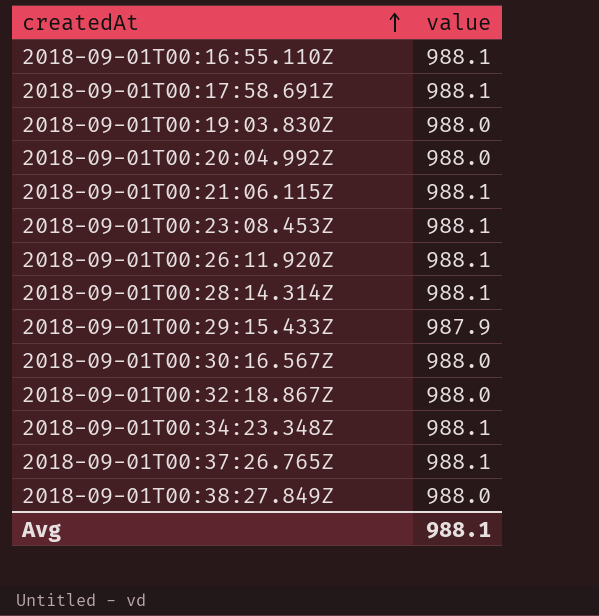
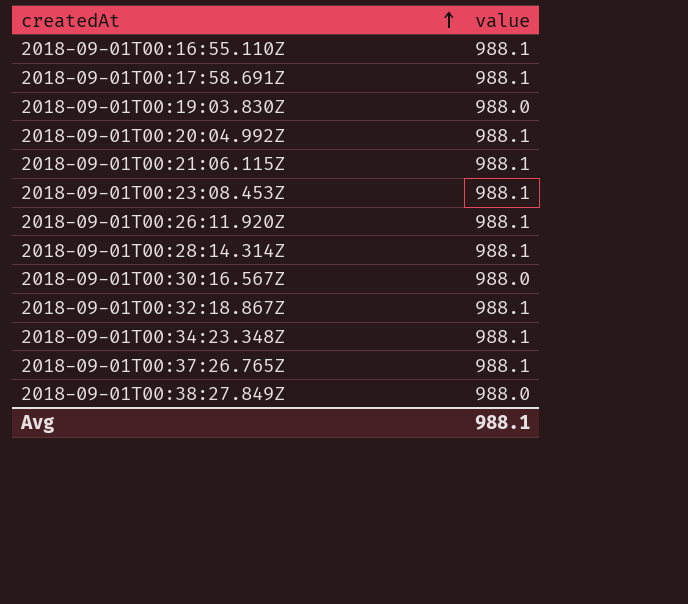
row 2018-09-01T00:29:15.433Z: 987.9 -> none
2018-09-01T00:20:04.992Z | value: 988.0 -> 988.1
2018-09-01T00:32:18.867Z | value: 988.0 -> 988.1

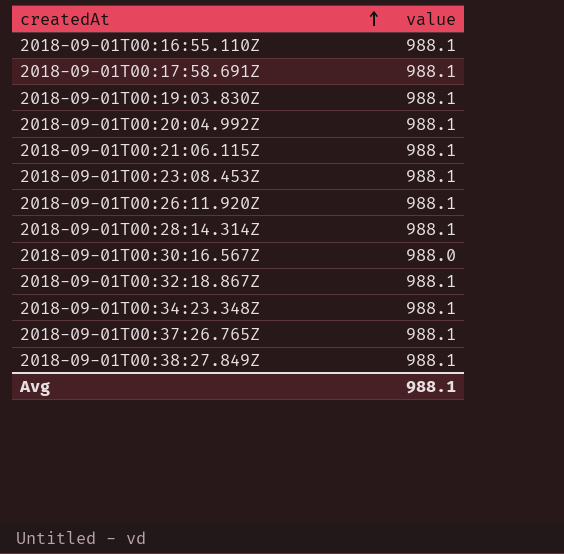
2018-09-01T00:19:03.830Z | value: 988.0 -> 988.1
2018-09-01T00:38:27.849Z | value: 988.0 -> 988.1

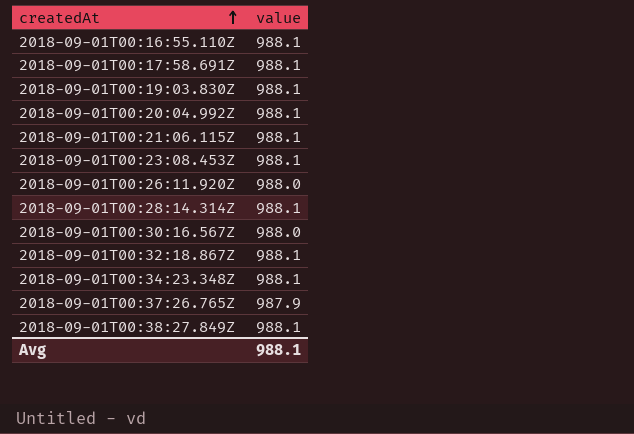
2018-09-01T00:26:11.920Z | value: 988.1 -> 988.0
2018-09-01T00:37:26.765Z | value: 988.1 -> 987.9

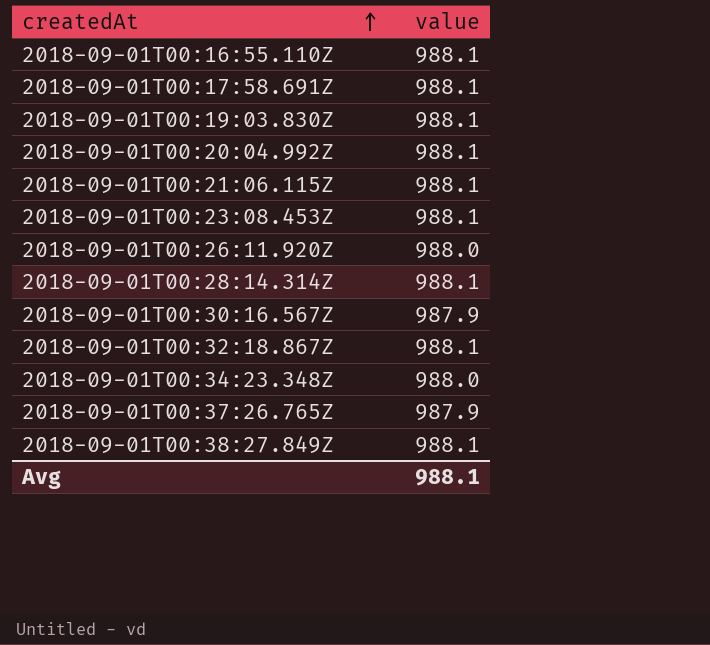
2018-09-01T00:30:16.567Z | value: 988.0 -> 987.9
2018-09-01T00:34:23.348Z | value: 988.1 -> 988.0

